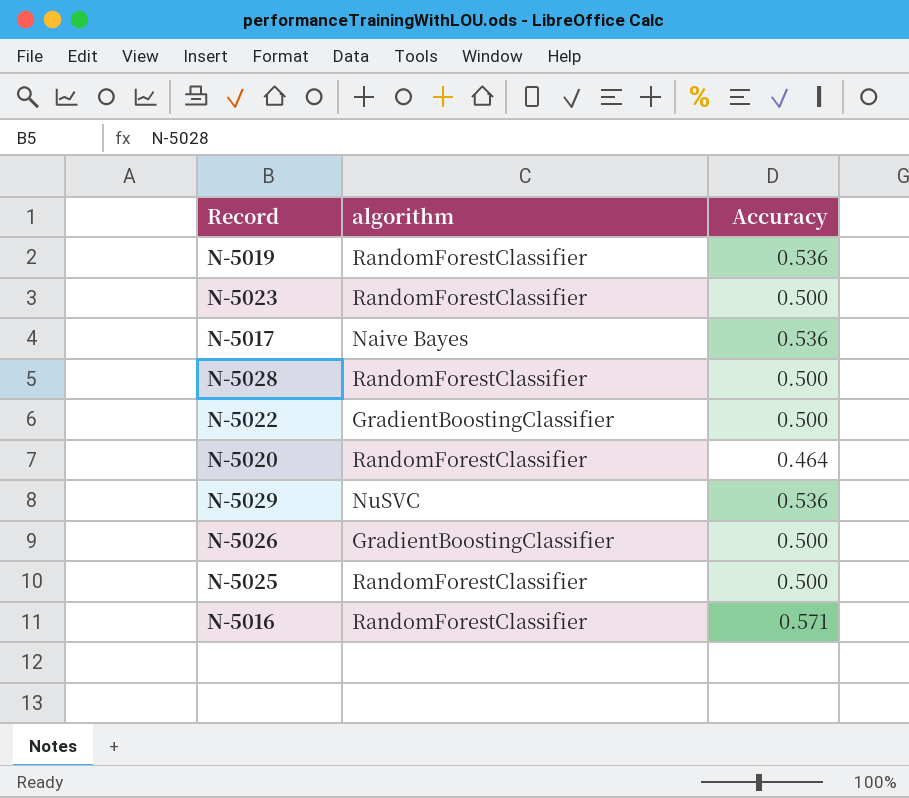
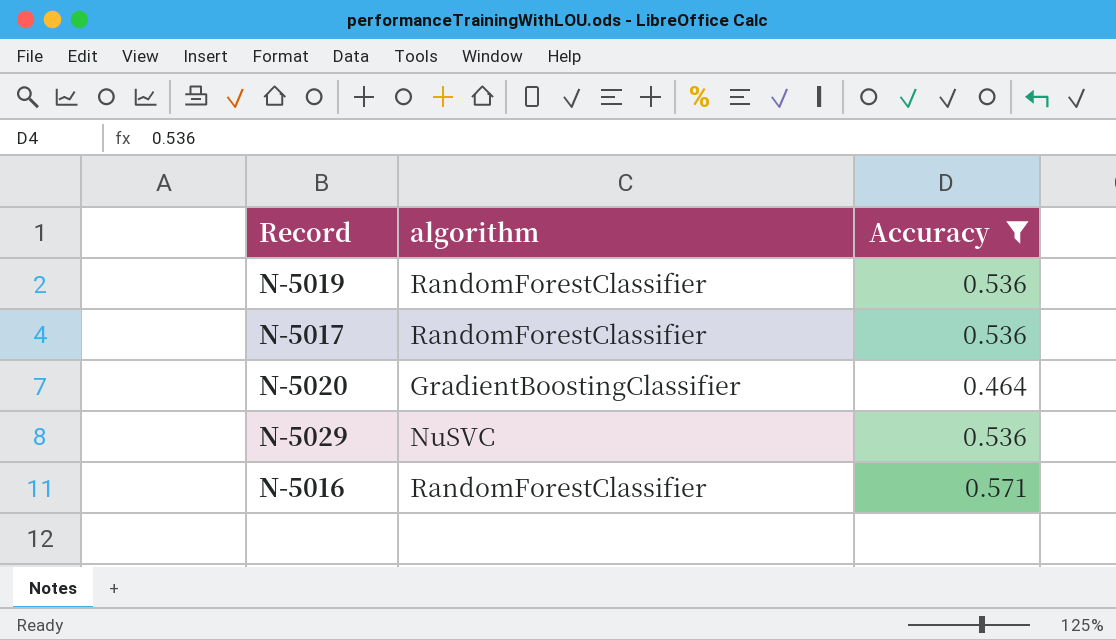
filter: none -> Accuracy != 0.500
N-5017 | algorithm: Naive Bayes -> RandomForestClassifier
N-5020 | algorithm: RandomForestClassifier -> GradientBoostingClassifier

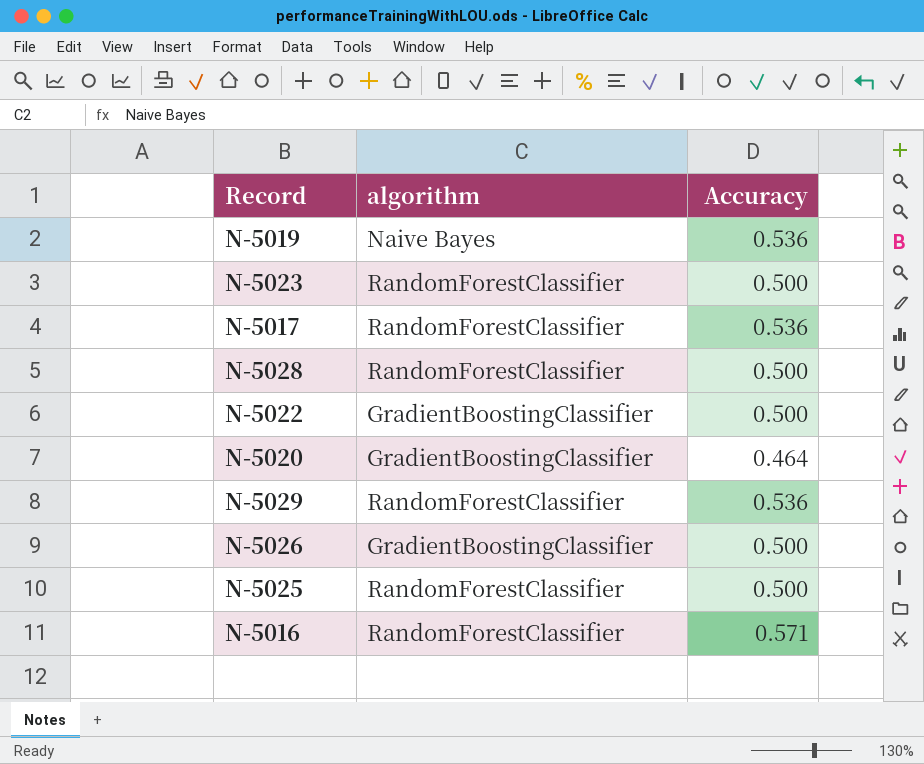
filter: Accuracy != 0.500 -> none
N-5019 | algorithm: RandomForestClassifier -> Naive Bayes
N-5029 | algorithm: NuSVC -> RandomForestClassifier

